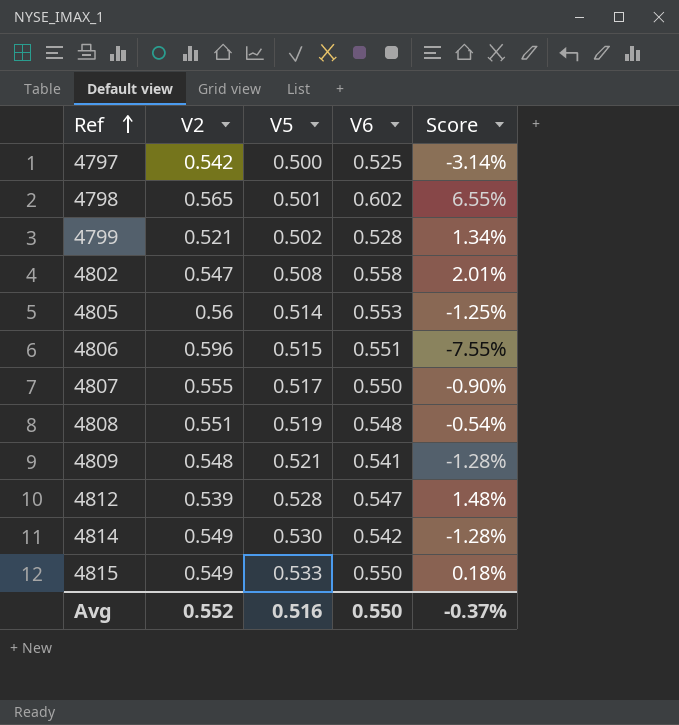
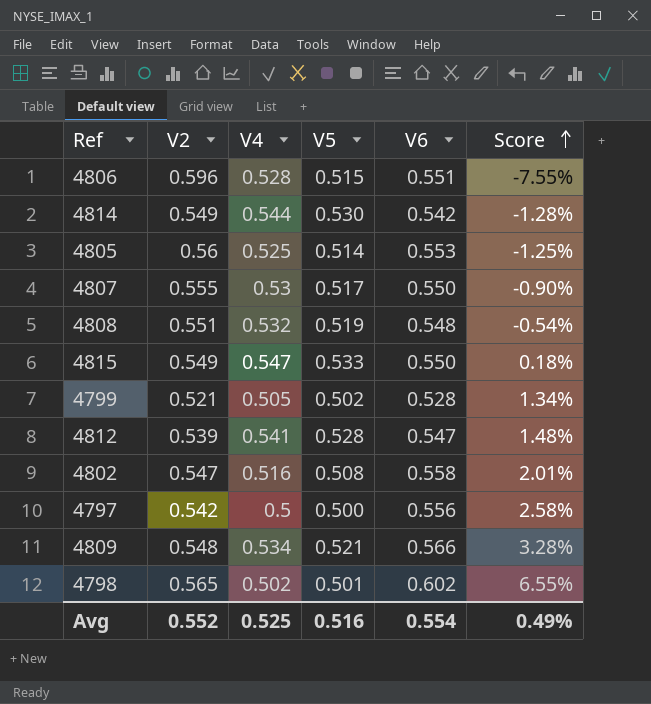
row order: Ref ascending -> Score ascending
column V4 | position: none -> 3
4797 | V6: 0.525 -> 0.556
4797 | Score: -3.14% -> 2.58%
4809 | V6: 0.541 -> 0.566
4809 | Score: -1.28% -> 3.28%
Avg | V6: 0.550 -> 0.554
Avg | Score: -0.37% -> 0.49%

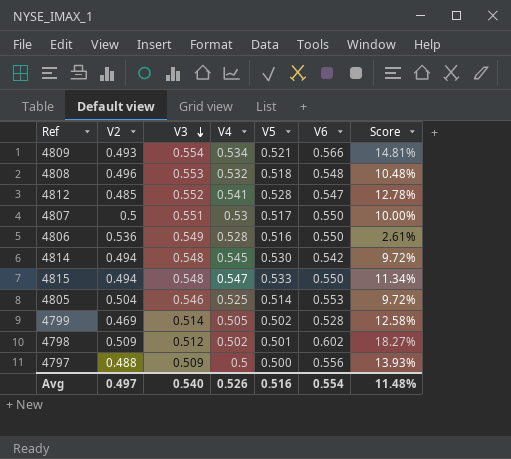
row order: Score ascending -> V3 descending
column V3 | position: none -> 3
row 4802: 0.547 | 0.516 | 0.508 | 0.558 | 2.01% -> none
4809 | V2: 0.548 -> 0.493
4809 | Score: 3.28% -> 14.81%
4808 | V2: 0.551 -> 0.496
4808 | V5: 0.519 -> 0.518
4808 | Score: -0.54% -> 10.48%
4812 | V2: 0.539 -> 0.485
4812 | Score: 1.48% -> 12.78%
4807 | V2: 0.555 -> 0.5
4807 | Score: -0.90% -> 10.00%
4806 | V2: 0.596 -> 0.536
4806 | V5: 0.515 -> 0.516
4806 | V6: 0.551 -> 0.550
4806 | Score: -7.55% -> 2.61%
4814 | V2: 0.549 -> 0.494
4814 | V4: 0.544 -> 0.545
4814 | Score: -1.28% -> 9.72%
4815 | V2: 0.549 -> 0.494
4815 | Score: 0.18% -> 11.34%
4805 | V2: 0.56 -> 0.504
4805 | Score: -1.25% -> 9.72%
4799 | V2: 0.521 -> 0.469
4799 | Score: 1.34% -> 12.58%
4798 | V2: 0.565 -> 0.509
4798 | Score: 6.55% -> 18.27%
4797 | V2: 0.542 -> 0.488
4797 | Score: 2.58% -> 13.93%
Avg | V2: 0.552 -> 0.497
Avg | V4: 0.525 -> 0.526
Avg | Score: 0.49% -> 11.48%

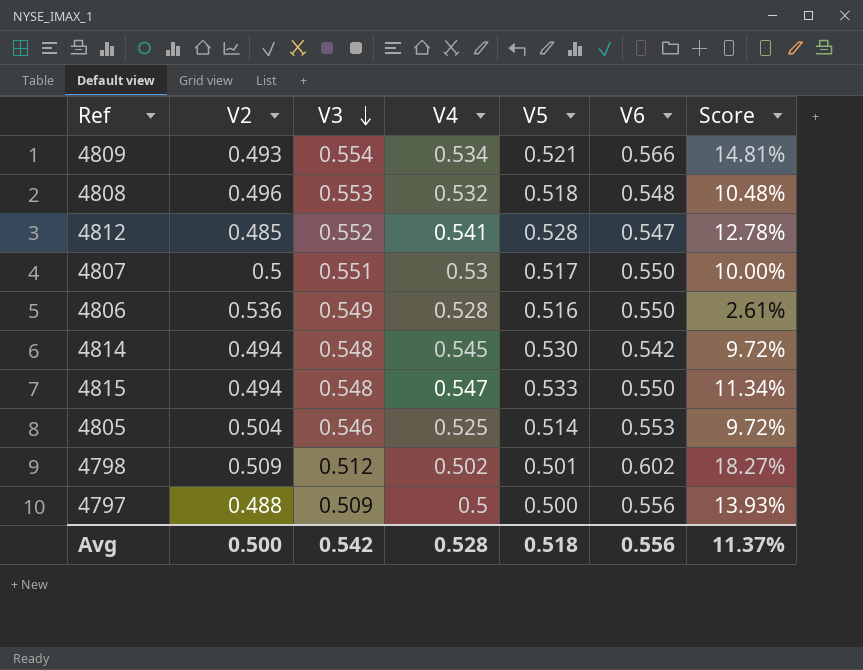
row 4799: 0.469 | 0.514 | 0.505 | 0.502 | 0.528 | 12.58% -> none
Avg | V2: 0.497 -> 0.500
Avg | V3: 0.540 -> 0.542
Avg | V4: 0.526 -> 0.528
Avg | V5: 0.516 -> 0.518
Avg | V6: 0.554 -> 0.556
Avg | Score: 11.48% -> 11.37%

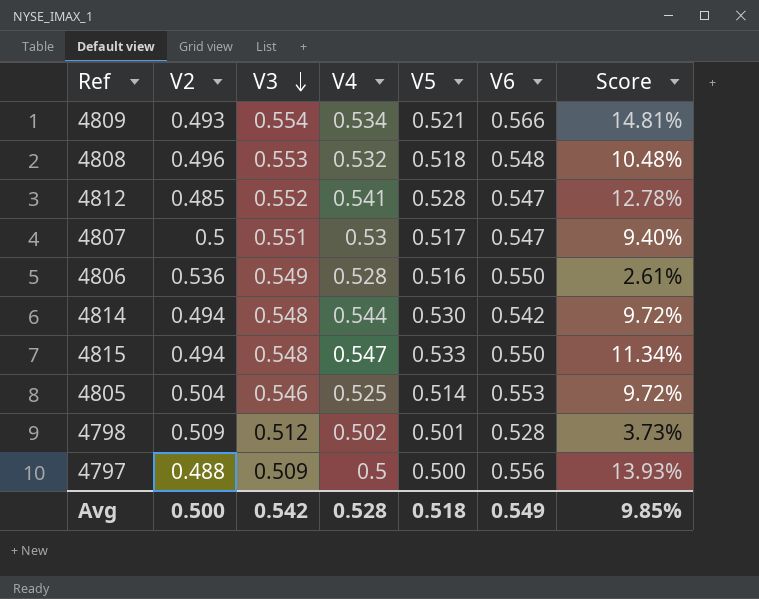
4807 | V6: 0.550 -> 0.547
4807 | Score: 10.00% -> 9.40%
4814 | V4: 0.545 -> 0.544
4798 | V6: 0.602 -> 0.528
4798 | Score: 18.27% -> 3.73%
Avg | V6: 0.556 -> 0.549
Avg | Score: 11.37% -> 9.85%

